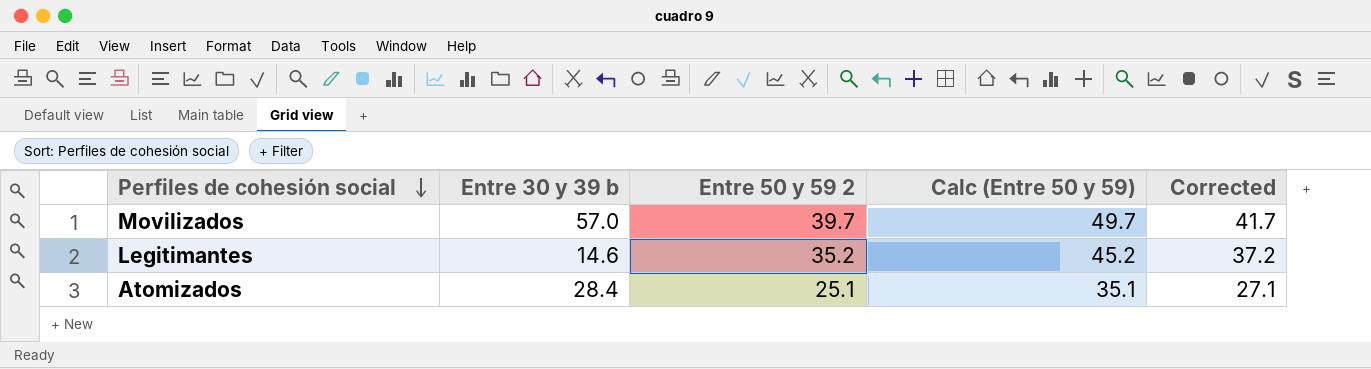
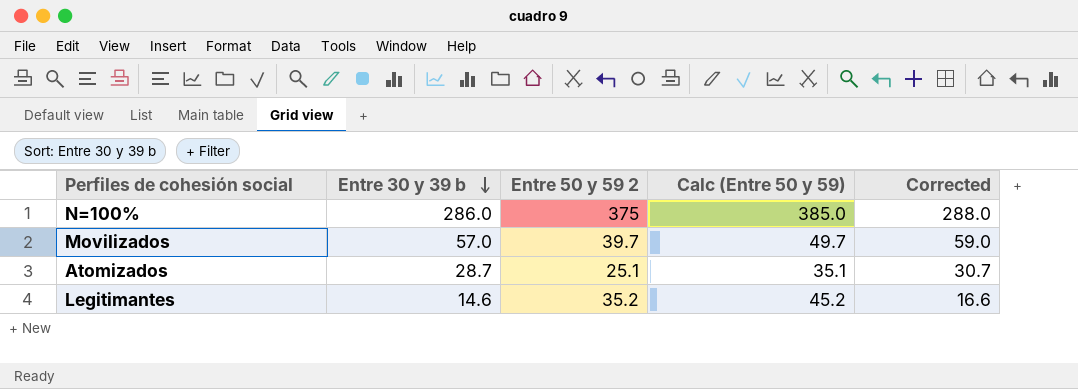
row order: Perfiles de cohesión social descending -> Entre 30 y 39 b descending
column Corrected | formula: [Entre 50 y 59 2] + 2 -> [Entre 30 y 39 b] + 2
row N=100%: none -> 286.0 | 375 | 385.0 | 288.0
Atomizados | Entre 30 y 39 b: 28.4 -> 28.7

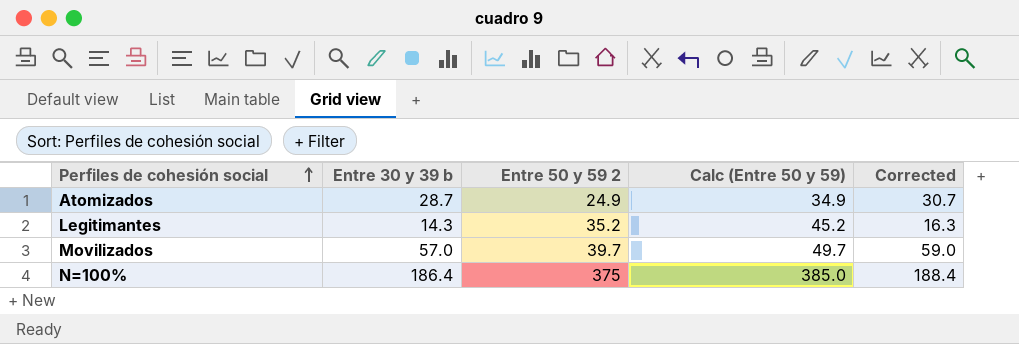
row order: Entre 30 y 39 b descending -> Perfiles de cohesión social ascending
Atomizados | Entre 50 y 59 2: 25.1 -> 24.9
Atomizados | Calc (Entre 50 y 59): 35.1 -> 34.9
Legitimantes | Entre 30 y 39 b: 14.6 -> 14.3
Legitimantes | Corrected: 16.6 -> 16.3
N=100% | Entre 30 y 39 b: 286.0 -> 186.4
N=100% | Corrected: 288.0 -> 188.4

